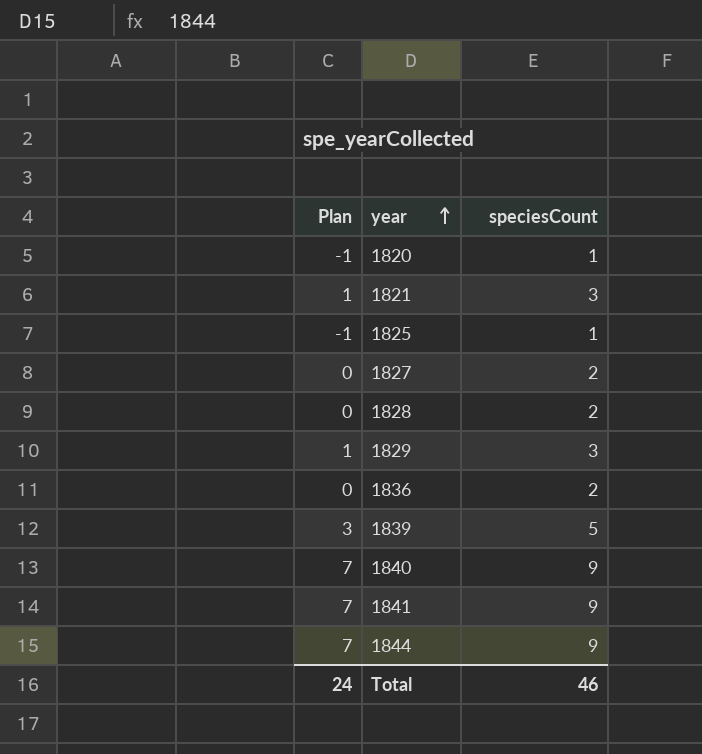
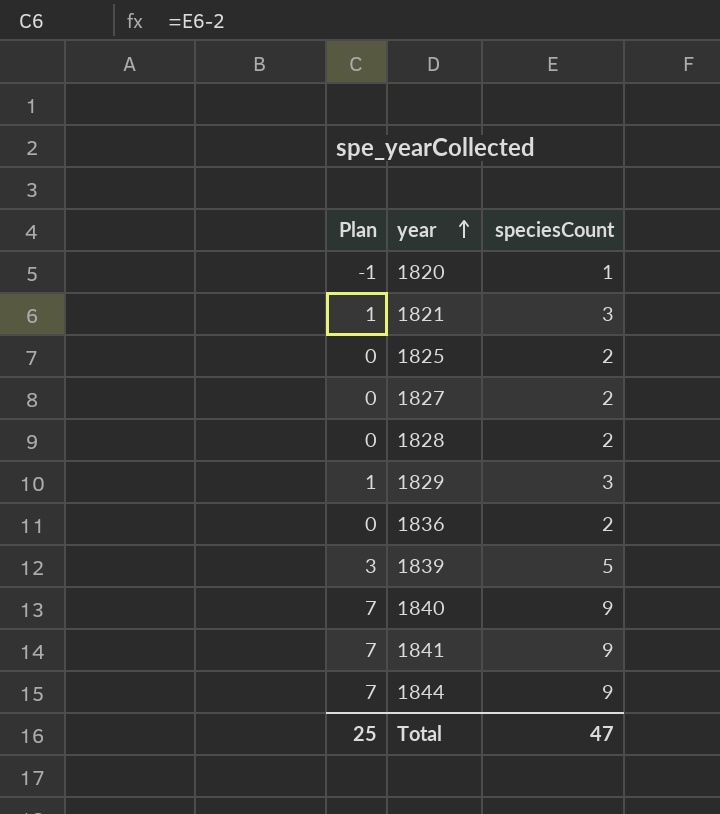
1825 | Plan: -1 -> 0
1825 | speciesCount: 1 -> 2
Total | Plan: 24 -> 25
Total | speciesCount: 46 -> 47

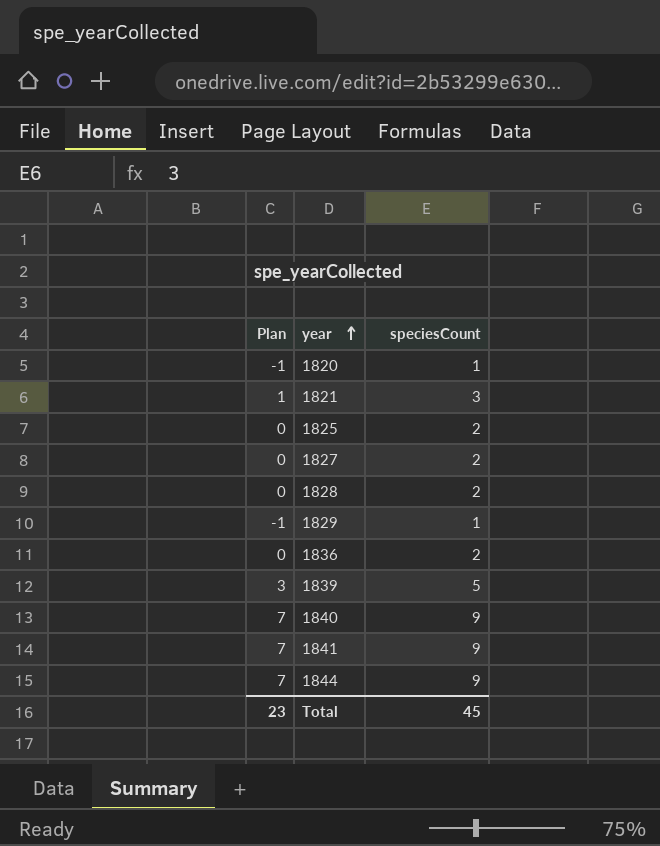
1829 | Plan: 1 -> -1
1829 | speciesCount: 3 -> 1
Total | Plan: 25 -> 23
Total | speciesCount: 47 -> 45

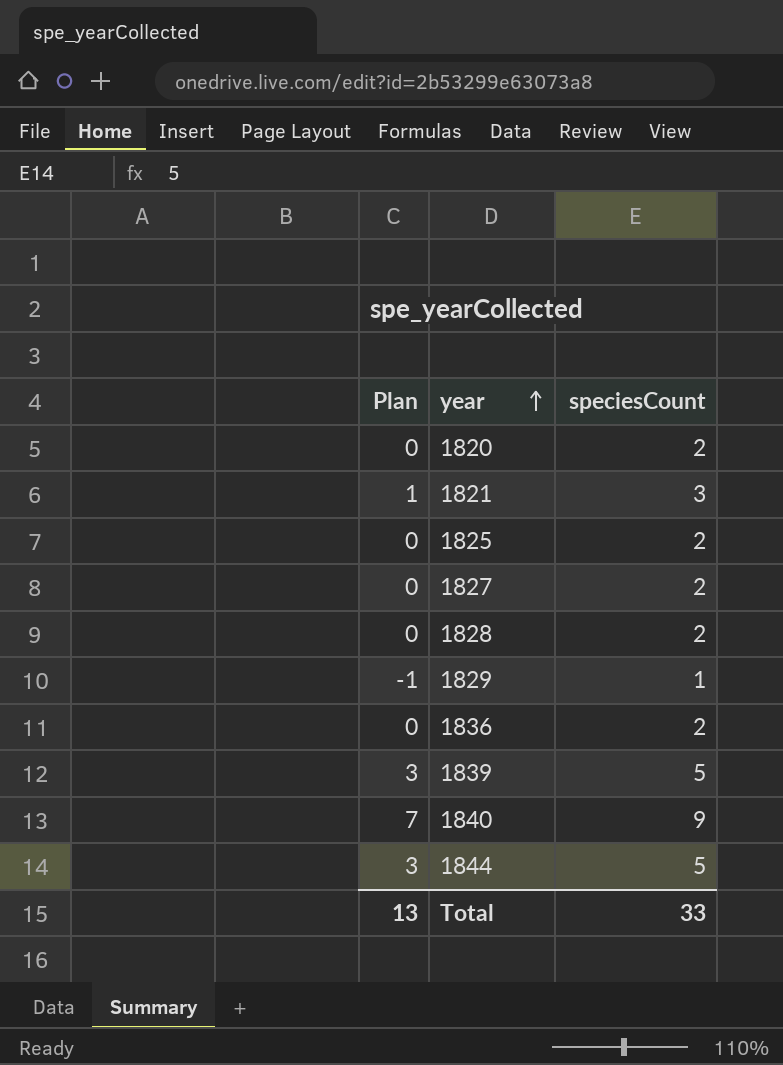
row 1841: 7 | 9 -> none
1820 | Plan: -1 -> 0
1820 | speciesCount: 1 -> 2
1844 | Plan: 7 -> 3
1844 | speciesCount: 9 -> 5
Total | Plan: 23 -> 13
Total | speciesCount: 45 -> 33

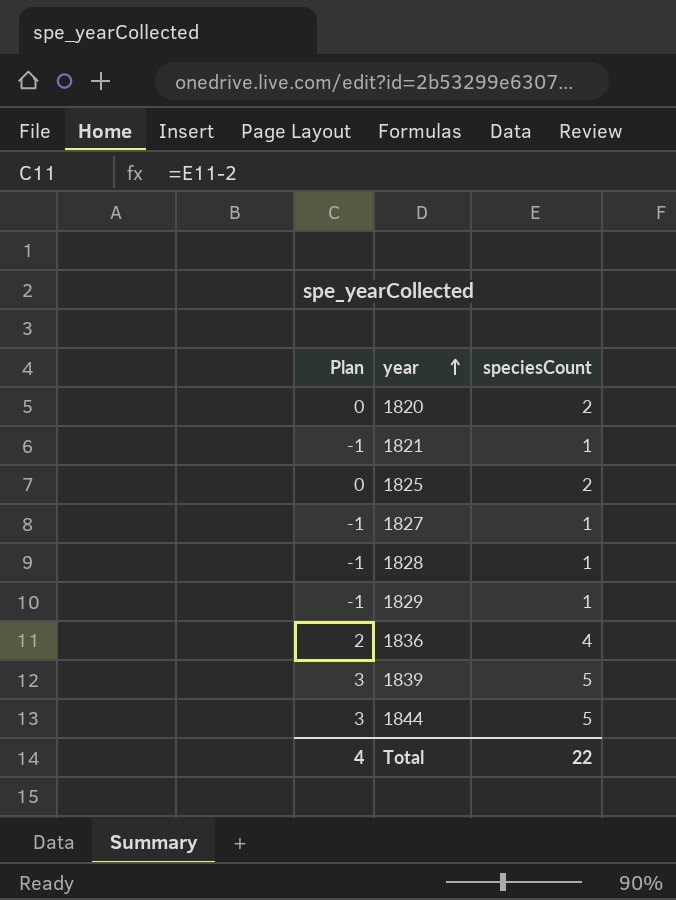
row 1840: 7 | 9 -> none
1821 | Plan: 1 -> -1
1821 | speciesCount: 3 -> 1
1827 | Plan: 0 -> -1
1827 | speciesCount: 2 -> 1
1828 | Plan: 0 -> -1
1828 | speciesCount: 2 -> 1
1836 | Plan: 0 -> 2
1836 | speciesCount: 2 -> 4
Total | Plan: 13 -> 4
Total | speciesCount: 33 -> 22

